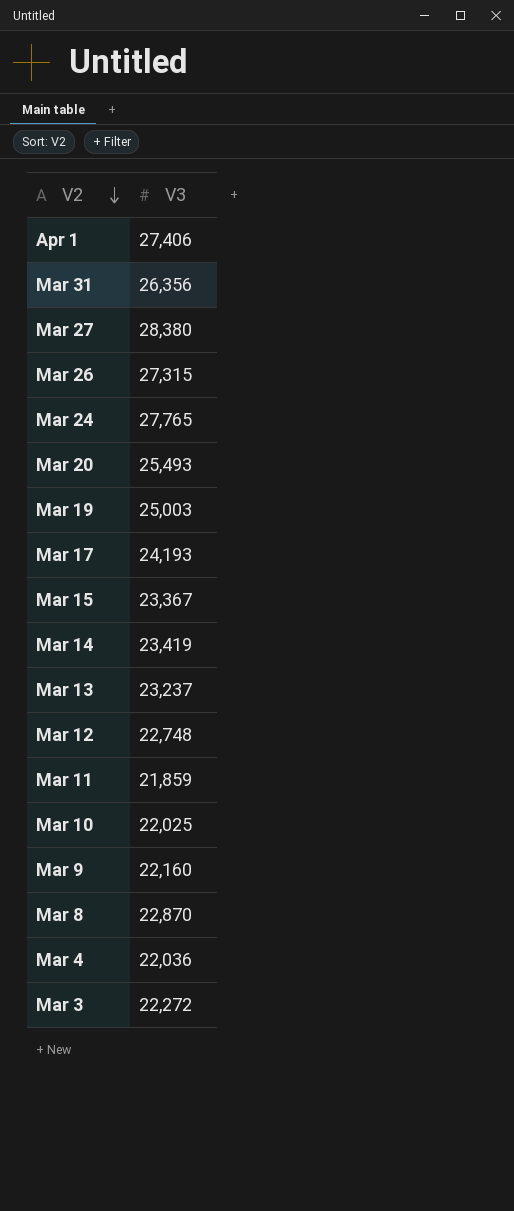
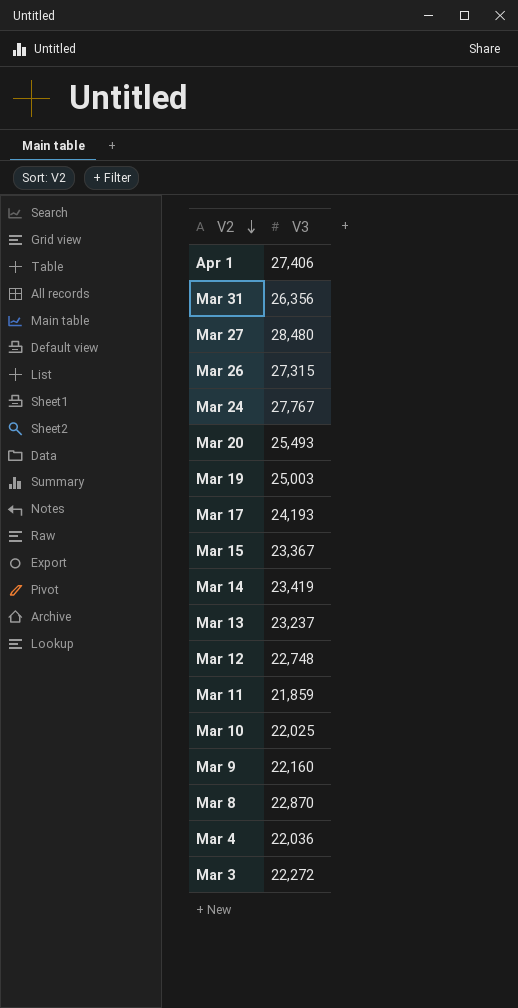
Mar 27 | V3: 28,380 -> 28,480
Mar 24 | V3: 27,765 -> 27,767

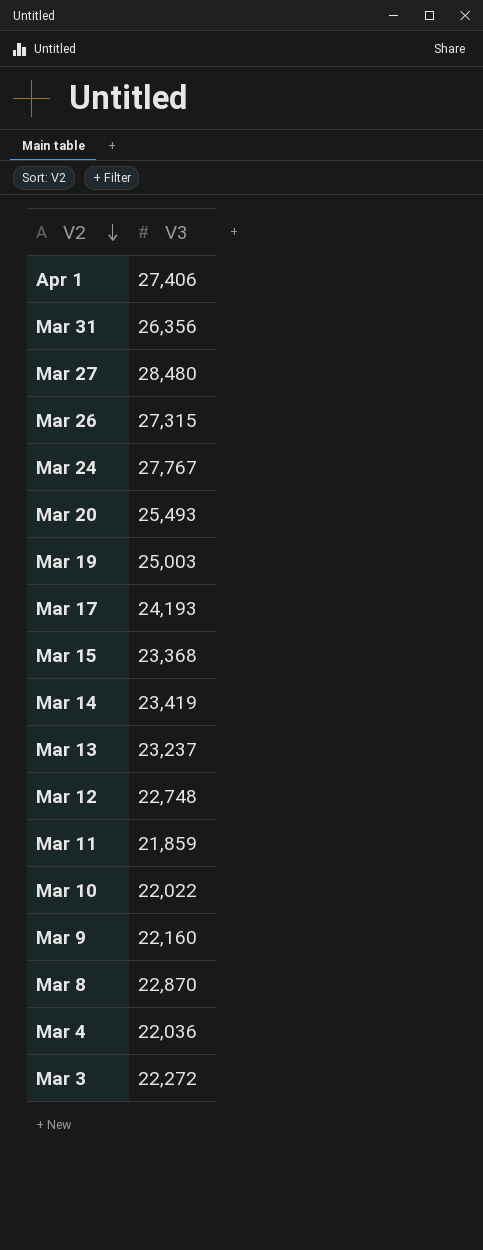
Mar 15 | V3: 23,367 -> 23,368
Mar 10 | V3: 22,025 -> 22,022

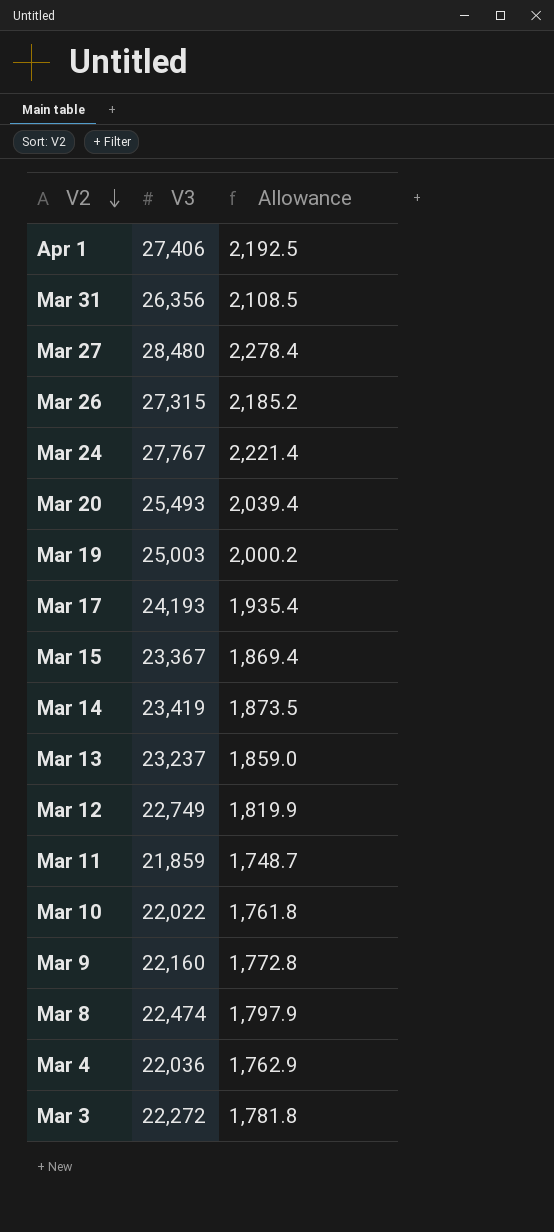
column Allowance | formula: none -> [V3] * 0.08
Mar 15 | V3: 23,368 -> 23,367
Mar 12 | V3: 22,748 -> 22,749
Mar 8 | V3: 22,870 -> 22,474

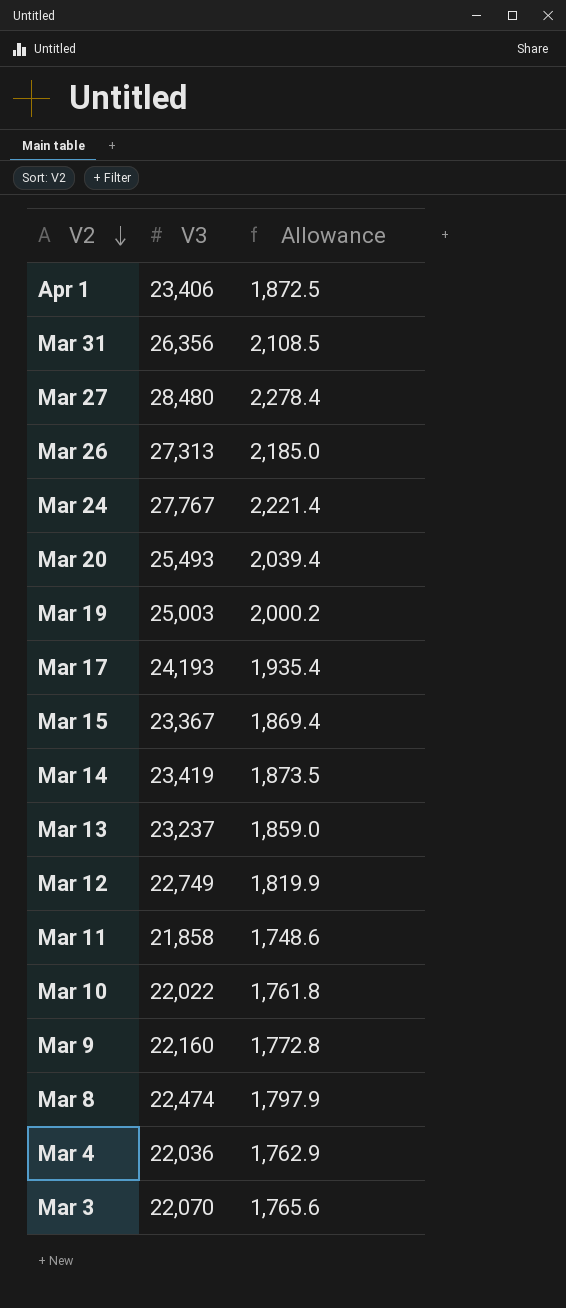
Apr 1 | V3: 27,406 -> 23,406
Apr 1 | Allowance: 2,192.5 -> 1,872.5
Mar 26 | V3: 27,315 -> 27,313
Mar 26 | Allowance: 2,185.2 -> 2,185.0
Mar 11 | V3: 21,859 -> 21,858
Mar 11 | Allowance: 1,748.7 -> 1,748.6
Mar 3 | V3: 22,272 -> 22,070
Mar 3 | Allowance: 1,781.8 -> 1,765.6

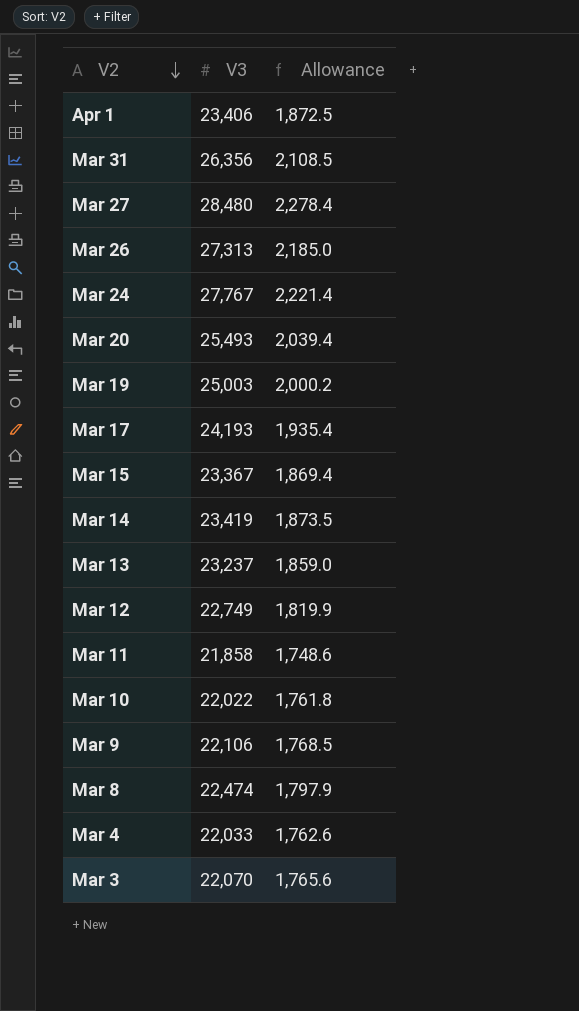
Mar 9 | V3: 22,160 -> 22,106
Mar 9 | Allowance: 1,772.8 -> 1,768.5
Mar 4 | V3: 22,036 -> 22,033
Mar 4 | Allowance: 1,762.9 -> 1,762.6

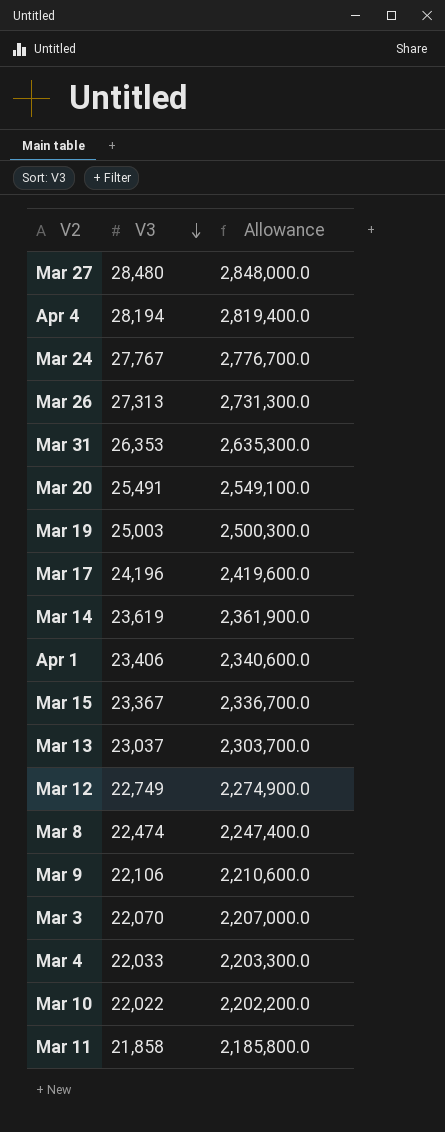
row order: V2 descending -> V3 descending
column Allowance | formula: [V3] * 0.08 -> [V3] * 100
row Apr 4: none -> 28,194 | 2,819,400.0
Mar 31 | V3: 26,356 -> 26,353
Mar 20 | V3: 25,493 -> 25,491
Mar 17 | V3: 24,193 -> 24,196
Mar 14 | V3: 23,419 -> 23,619
Mar 13 | V3: 23,237 -> 23,037

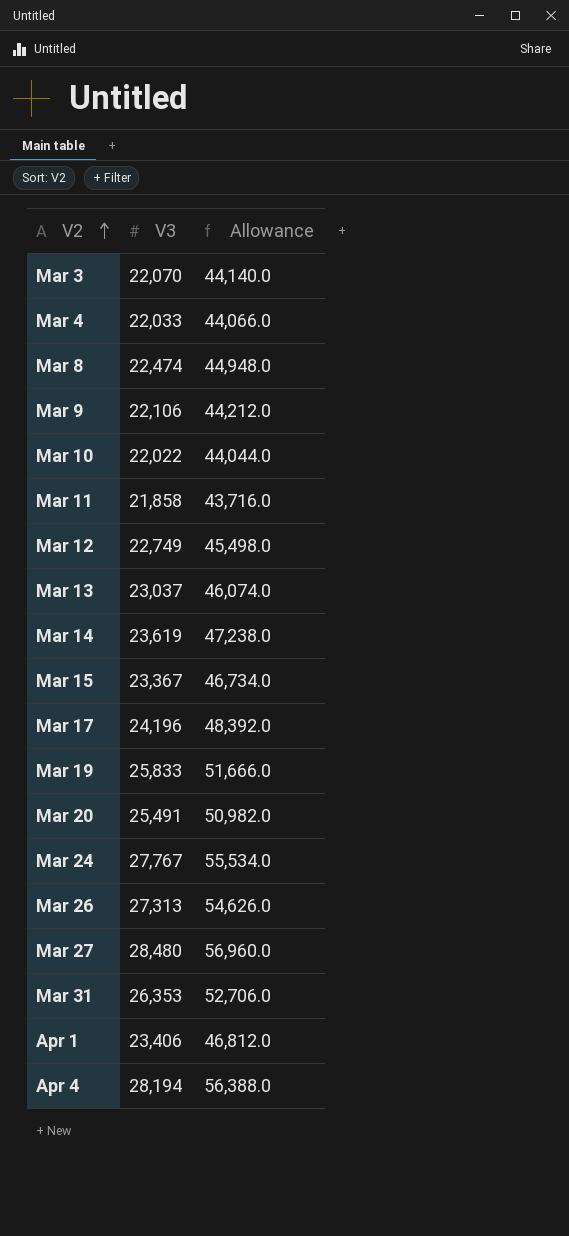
row order: V3 descending -> V2 ascending
column Allowance | formula: [V3] * 100 -> [V3] * 2
Mar 19 | V3: 25,003 -> 25,833

